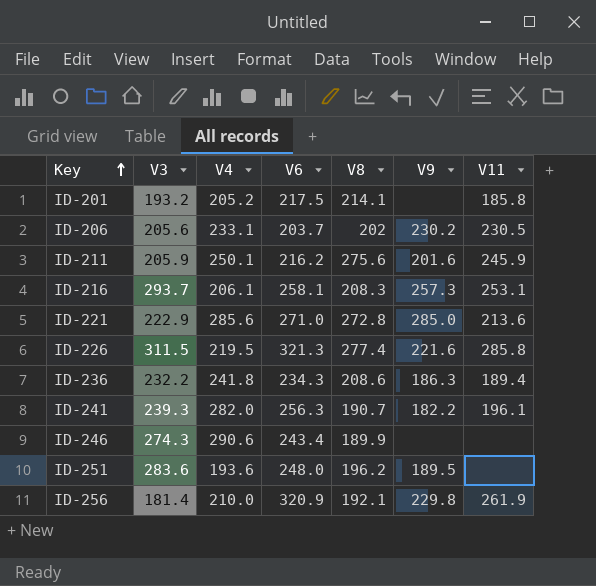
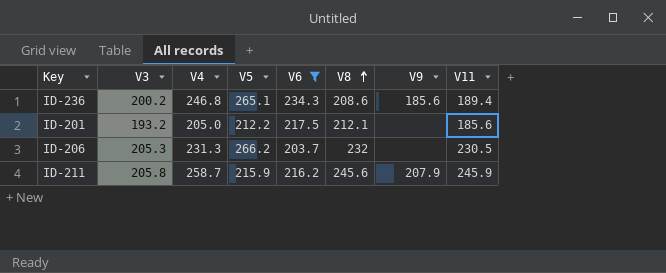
filter: none -> V6 <= 234.3
row order: Key ascending -> V8 ascending
column V5 | position: none -> 4
ID-236 | V3: 232.2 -> 200.2
ID-236 | V4: 241.8 -> 246.8
ID-236 | V9: 186.3 -> 185.6
ID-201 | V4: 205.2 -> 205.0
ID-201 | V8: 214.1 -> 212.1
ID-201 | V11: 185.8 -> 185.6
ID-206 | V3: 205.6 -> 205.3
ID-206 | V4: 233.1 -> 231.3
ID-206 | V8: 202 -> 232
ID-206 | V9: 230.2 -> none
ID-211 | V3: 205.9 -> 205.8
ID-211 | V4: 250.1 -> 258.7
ID-211 | V8: 275.6 -> 245.6
ID-211 | V9: 201.6 -> 207.9

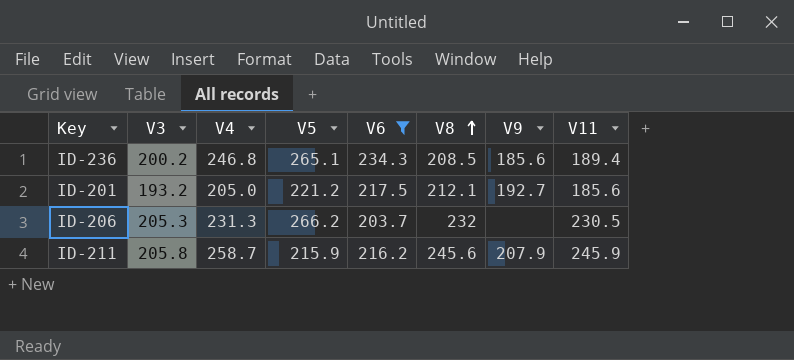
ID-236 | V8: 208.6 -> 208.5
ID-201 | V5: 212.2 -> 221.2
ID-201 | V9: none -> 192.7

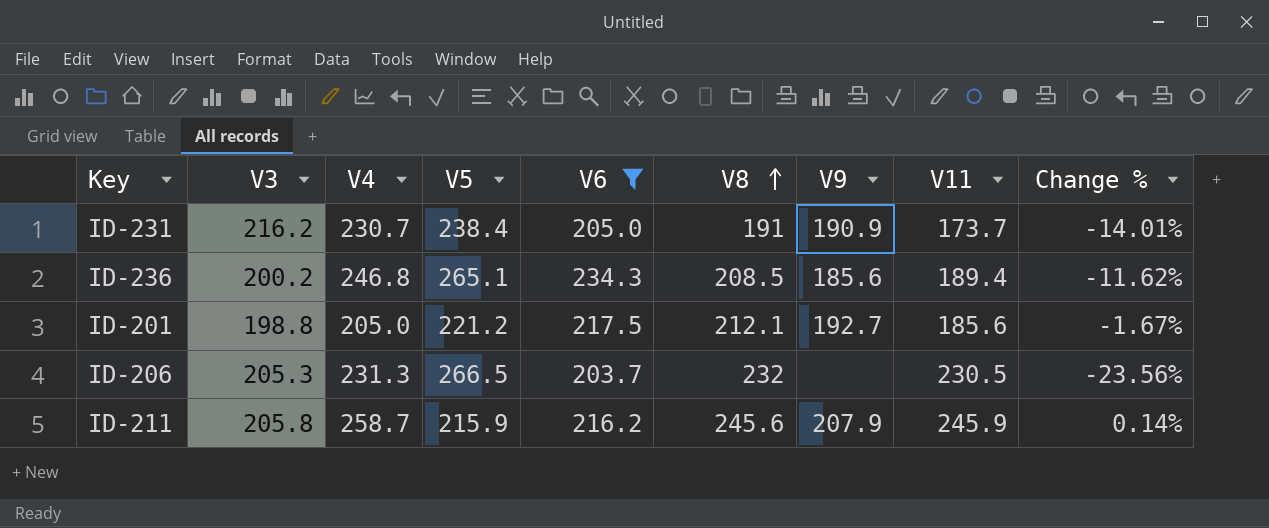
column Change % | formula: none -> ([V6] - [V5]) / [V5]
row ID-231: none -> 216.2 | 230.7 | 238.4 | 205.0 | 191 | 190.9 | 173.7 | -14.01%
ID-201 | V3: 193.2 -> 198.8
ID-206 | V5: 266.2 -> 266.5

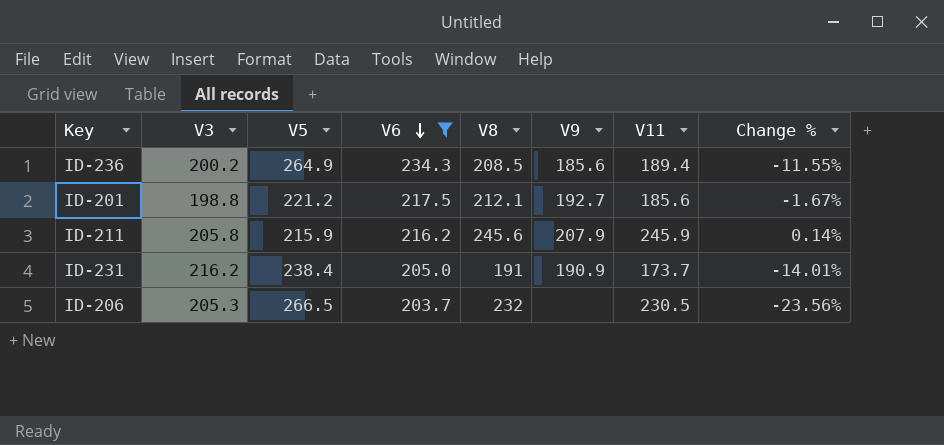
row order: V8 ascending -> V6 descending
column V4 | position: 3 -> none
ID-236 | V5: 265.1 -> 264.9
ID-236 | Change %: -11.62% -> -11.55%

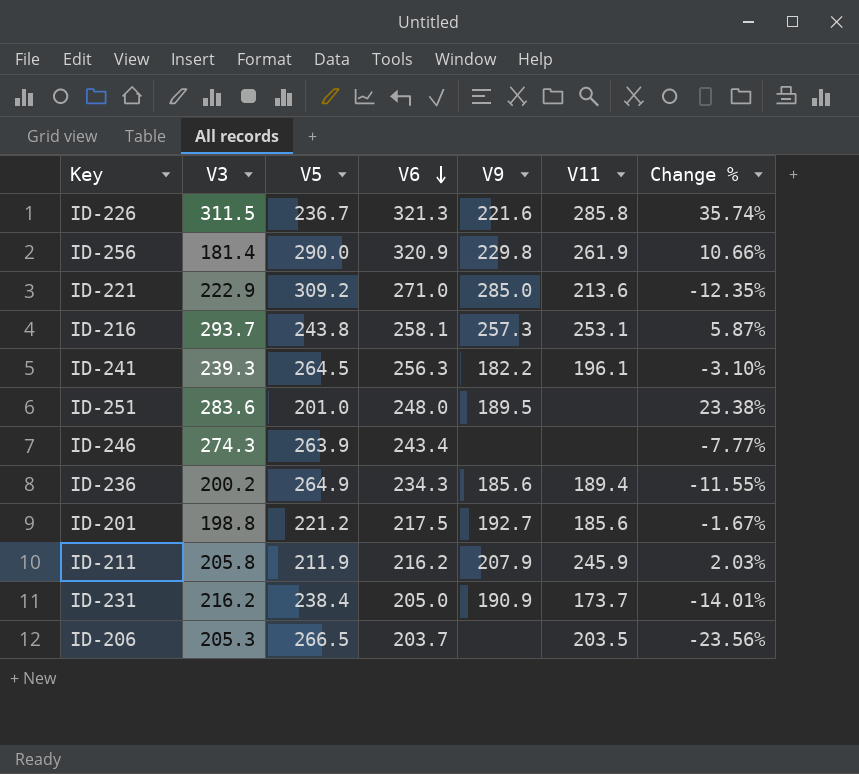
filter: V6 <= 234.3 -> none
column V8 | position: 5 -> none
ID-211 | V5: 215.9 -> 211.9
ID-211 | Change %: 0.14% -> 2.03%
ID-206 | V11: 230.5 -> 203.5

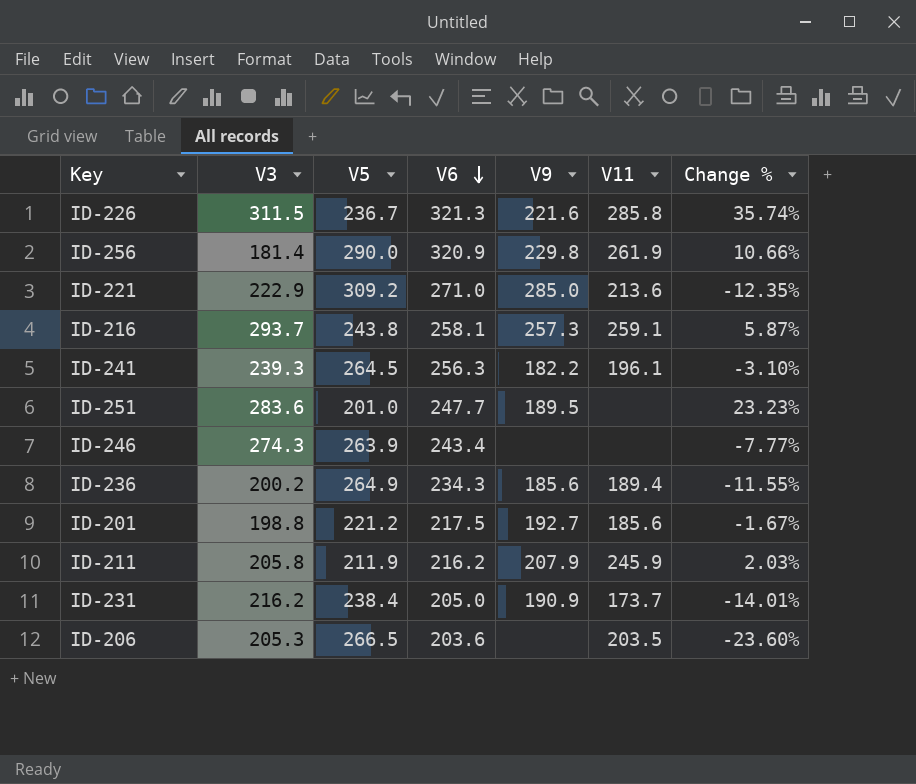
ID-216 | V11: 253.1 -> 259.1
ID-251 | V6: 248.0 -> 247.7
ID-251 | Change %: 23.38% -> 23.23%
ID-206 | V6: 203.7 -> 203.6
ID-206 | Change %: -23.56% -> -23.60%

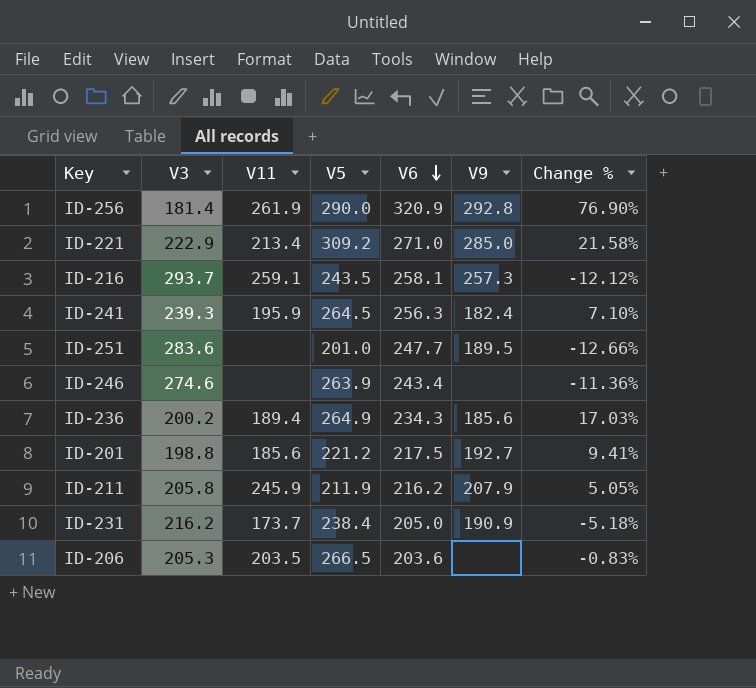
column V11 | position: 6 -> 3
column Change % | formula: ([V6] - [V5]) / [V5] -> ([V6] - [V3]) / [V3]
row ID-226: 311.5 | 236.7 | 321.3 | 221.6 | 285.8 | 35.74% -> none
ID-256 | V9: 229.8 -> 292.8
ID-221 | V11: 213.6 -> 213.4
ID-216 | V5: 243.8 -> 243.5
ID-241 | V11: 196.1 -> 195.9
ID-241 | V9: 182.2 -> 182.4
ID-246 | V3: 274.3 -> 274.6

